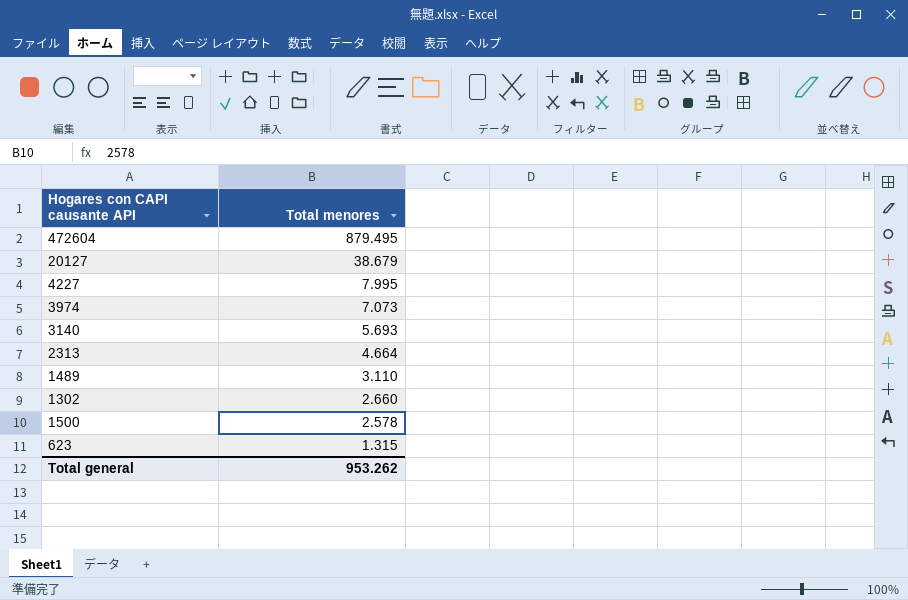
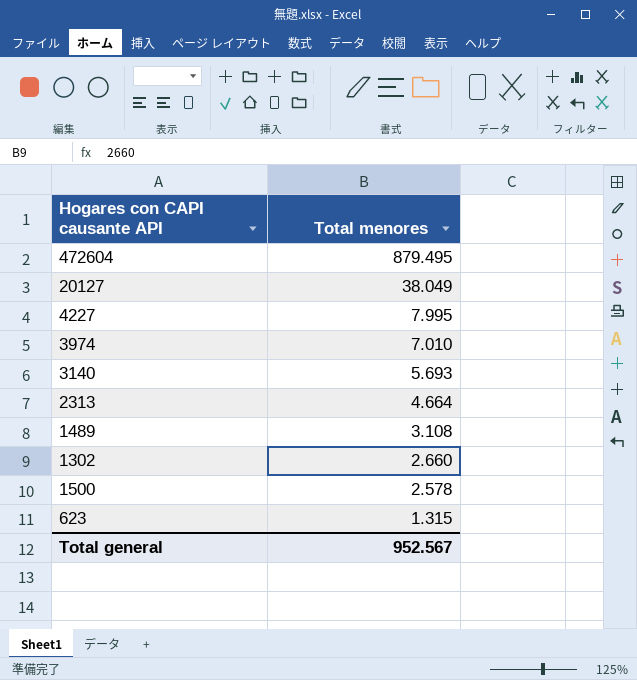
20127 | Total menores: 38.679 -> 38.049
3974 | Total menores: 7.073 -> 7.010
1489 | Total menores: 3.110 -> 3.108
Total general | Total menores: 953.262 -> 952.567

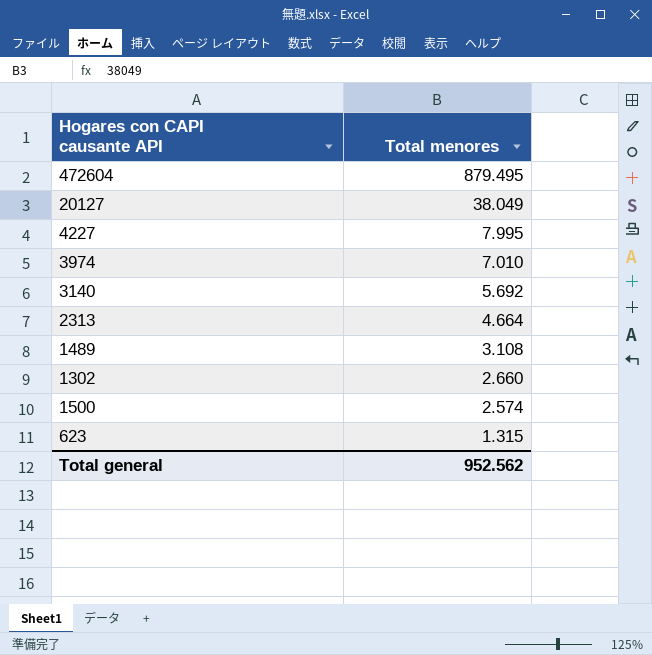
3140 | Total menores: 5.693 -> 5.692
1500 | Total menores: 2.578 -> 2.574
Total general | Total menores: 952.567 -> 952.562

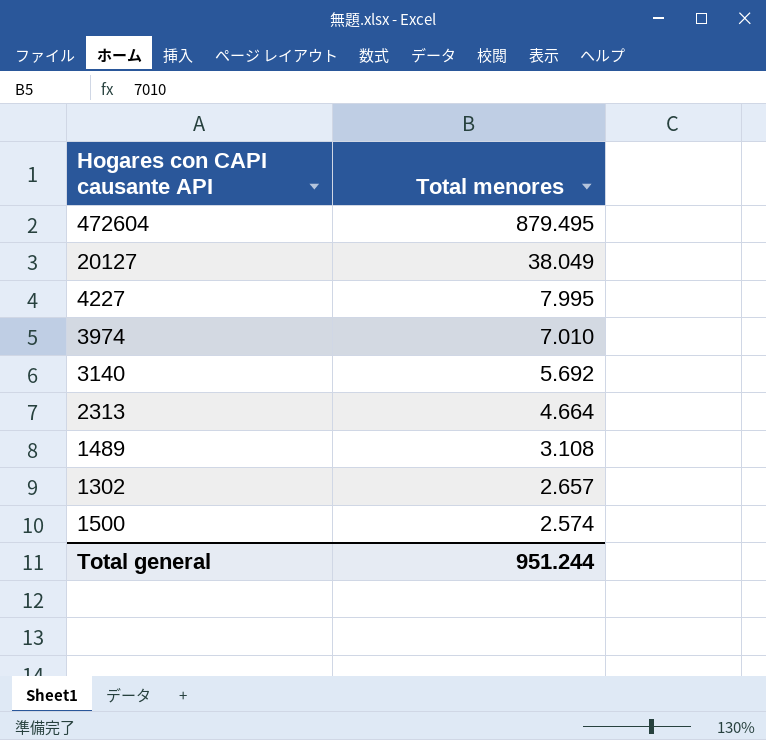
row 623: 1.315 -> none
1302 | Total menores: 2.660 -> 2.657
Total general | Total menores: 952.562 -> 951.244

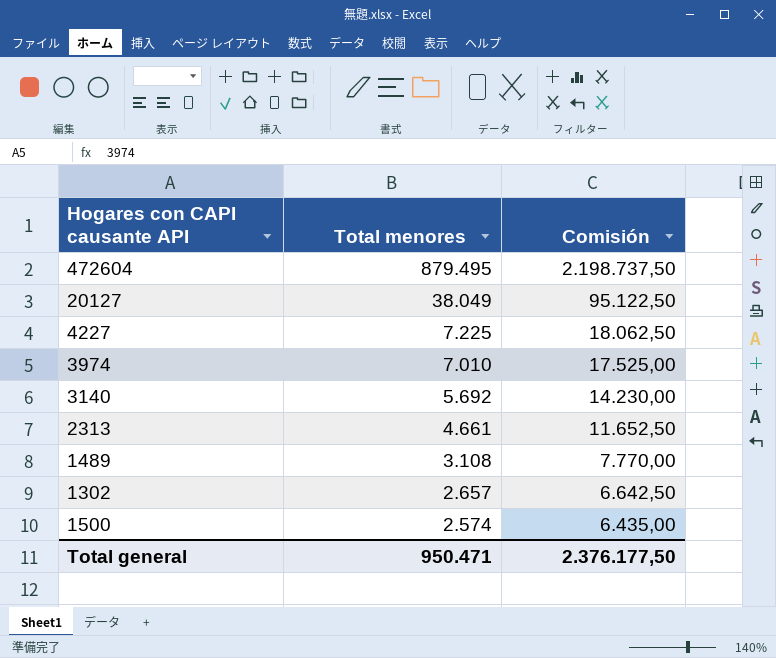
column Comisión | formula: none -> [Total menores] * 2,5
4227 | Total menores: 7.995 -> 7.225
2313 | Total menores: 4.664 -> 4.661
Total general | Total menores: 951.244 -> 950.471

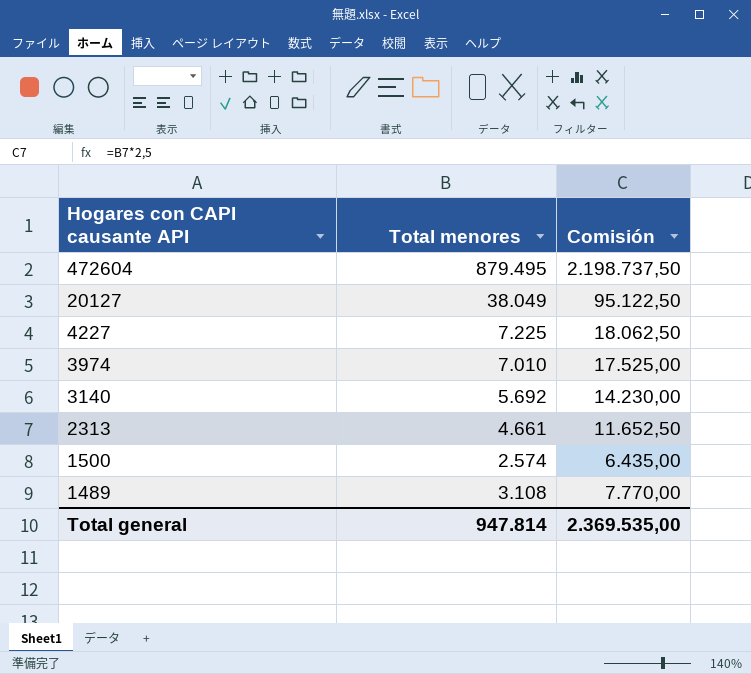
row order: Total menores descending -> Hogares con CAPI causante API descending
row 1302: 2.657 | 6.642,50 -> none
Total general | Total menores: 950.471 -> 947.814
Total general | Comisión: 2.376.177,50 -> 2.369.535,00

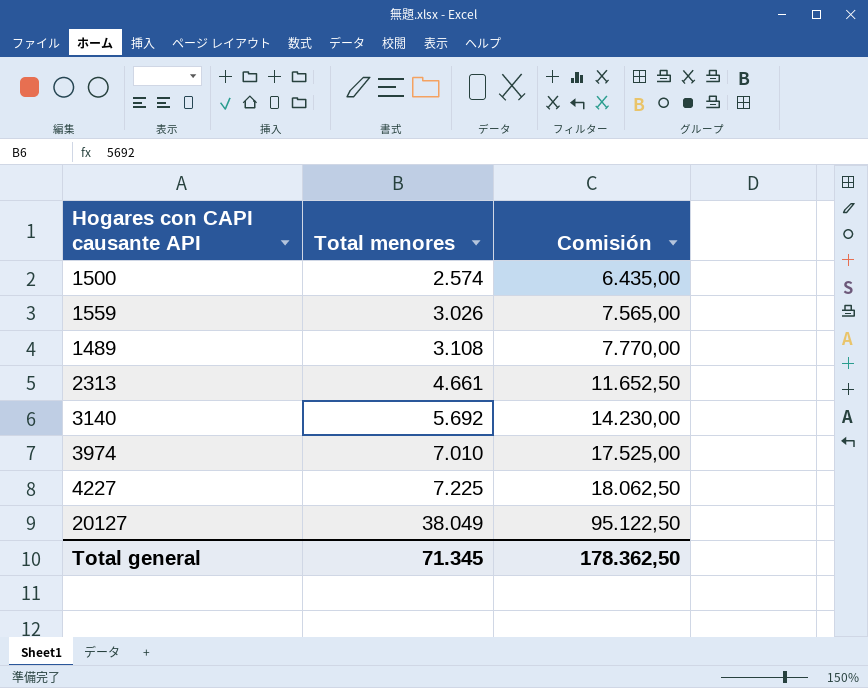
row order: Hogares con CAPI causante API descending -> Total menores ascending
row 472604: 879.495 | 2.198.737,50 -> none
row 1559: none -> 3.026 | 7.565,00
Total general | Total menores: 947.814 -> 71.345
Total general | Comisión: 2.369.535,00 -> 178.362,50

